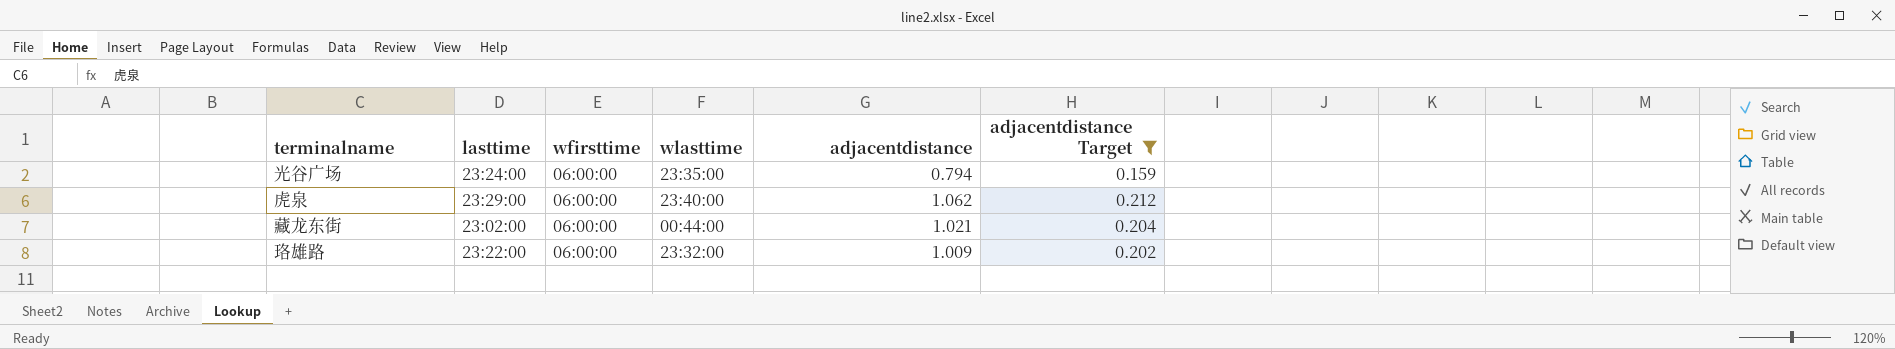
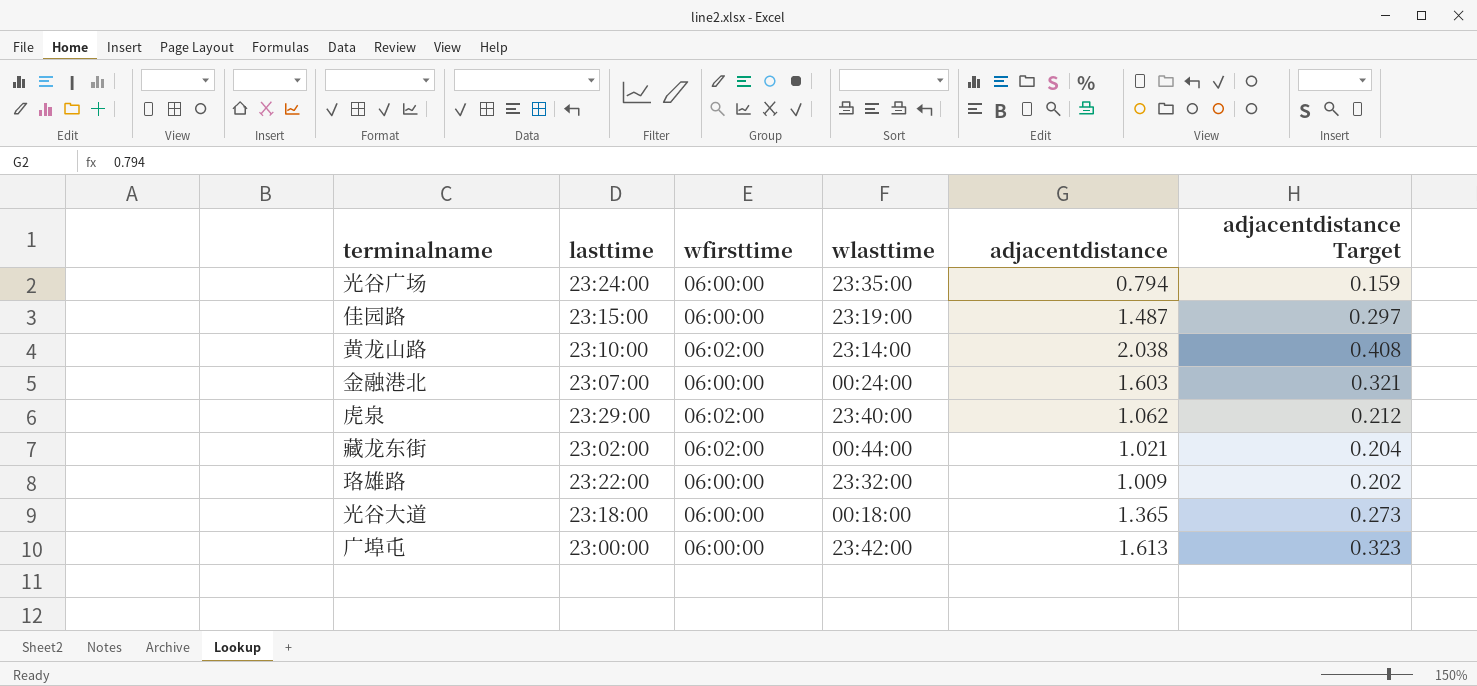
filter: adjacentdistance Target <= 0.212 -> none
虎泉 | wfirsttime: 06:00:00 -> 06:02:00
藏龙东街 | wfirsttime: 06:00:00 -> 06:02:00

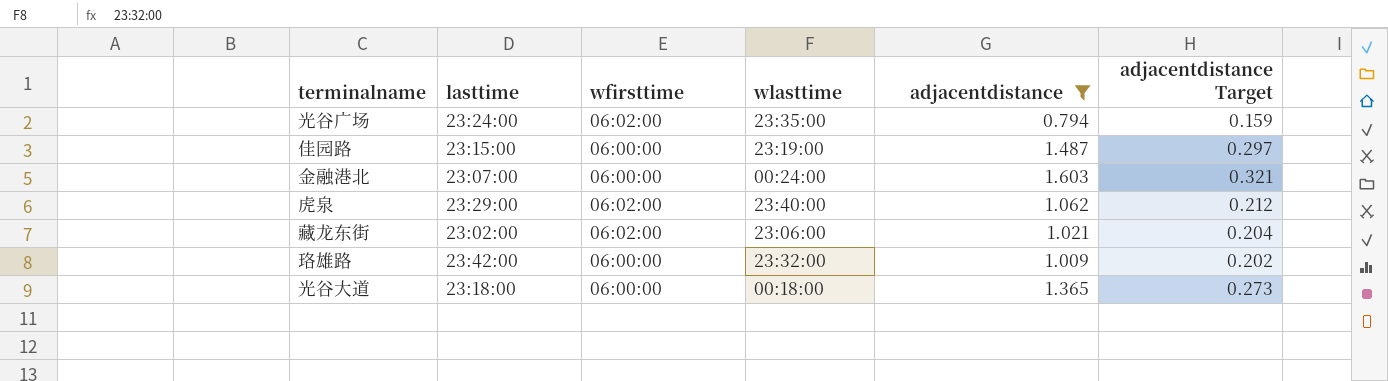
filter: none -> adjacentdistance <= 1.603
光谷广场 | wfirsttime: 06:00:00 -> 06:02:00
藏龙东街 | wlasttime: 00:44:00 -> 23:06:00
珞雄路 | lasttime: 23:22:00 -> 23:42:00

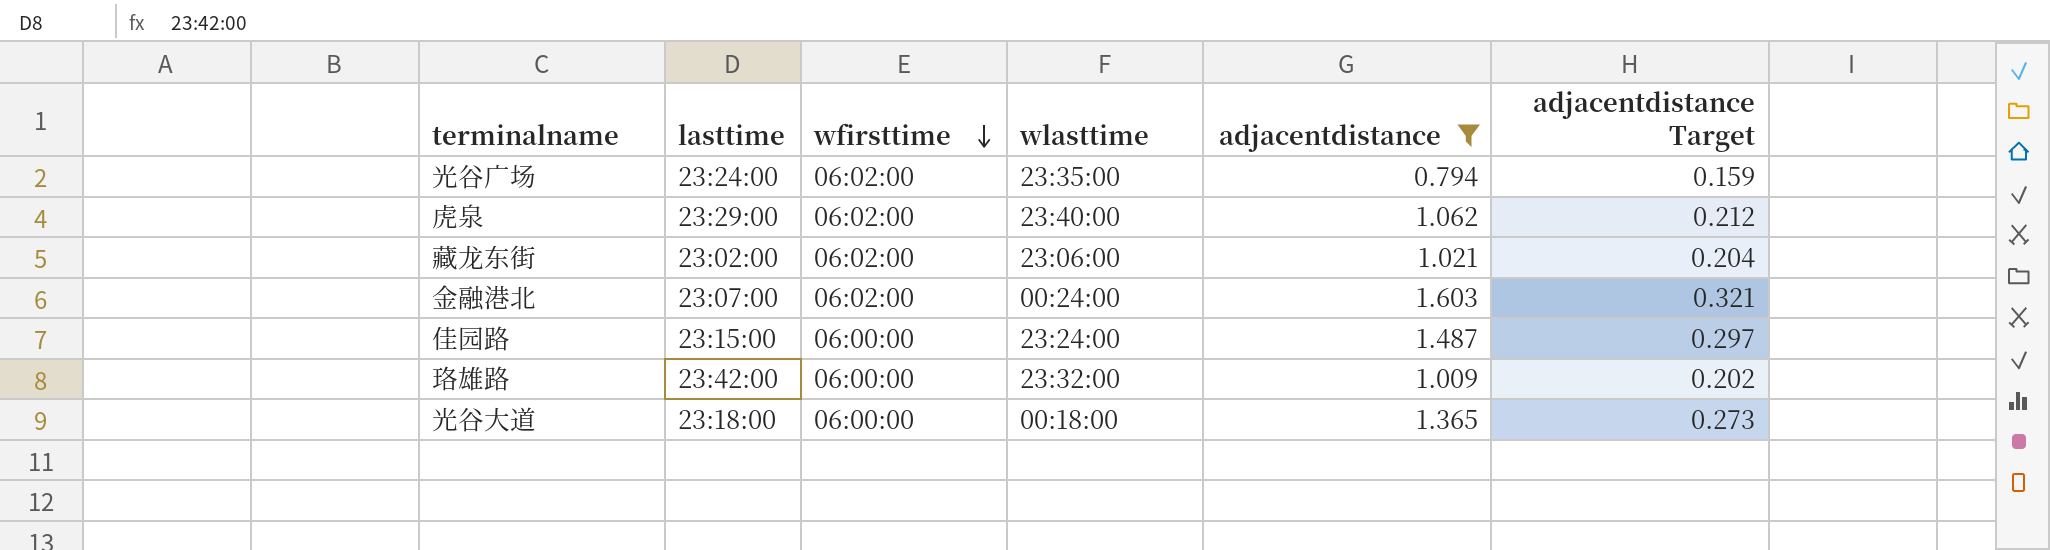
row order: none -> wfirsttime descending
金融港北 | wfirsttime: 06:00:00 -> 06:02:00
佳园路 | wlasttime: 23:19:00 -> 23:24:00

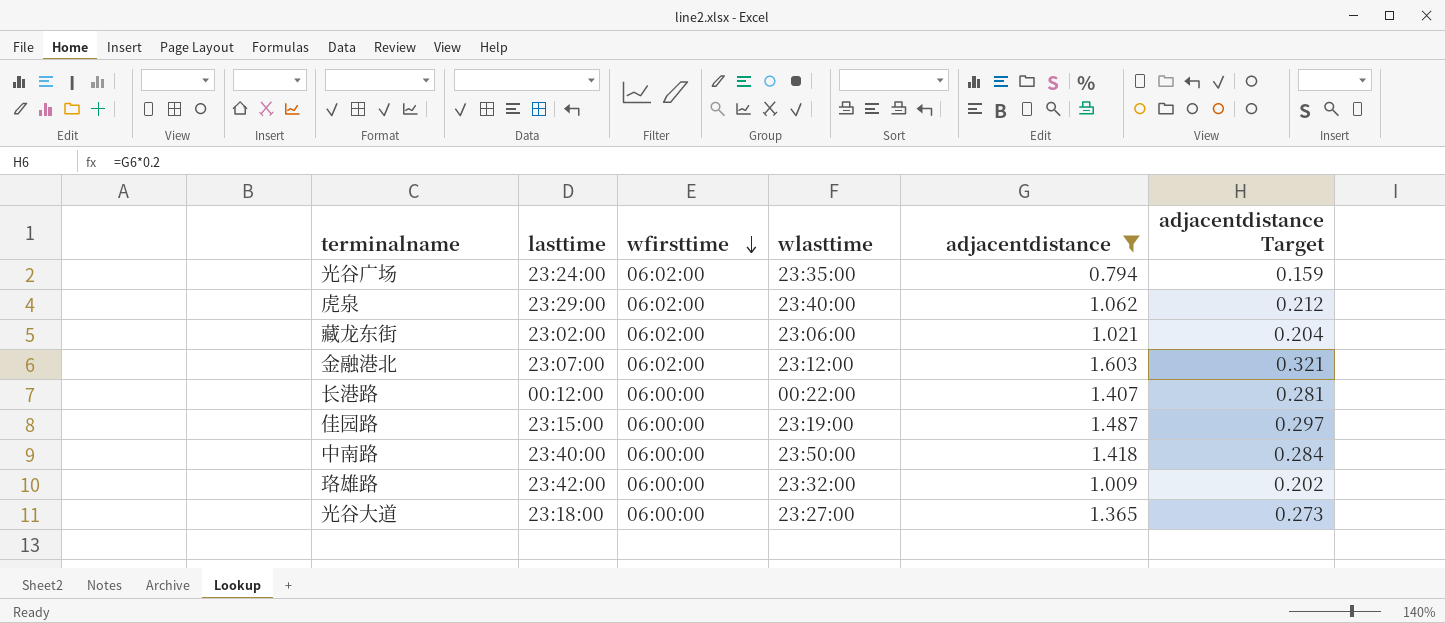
金融港北 | wlasttime: 00:24:00 -> 23:12:00
row 长港路: none -> 00:12:00 | 06:00:00 | 00:22:00 | 1.407 | 0.281
佳园路 | wlasttime: 23:24:00 -> 23:19:00
row 中南路: none -> 23:40:00 | 06:00:00 | 23:50:00 | 1.418 | 0.284
光谷大道 | wlasttime: 00:18:00 -> 23:27:00

